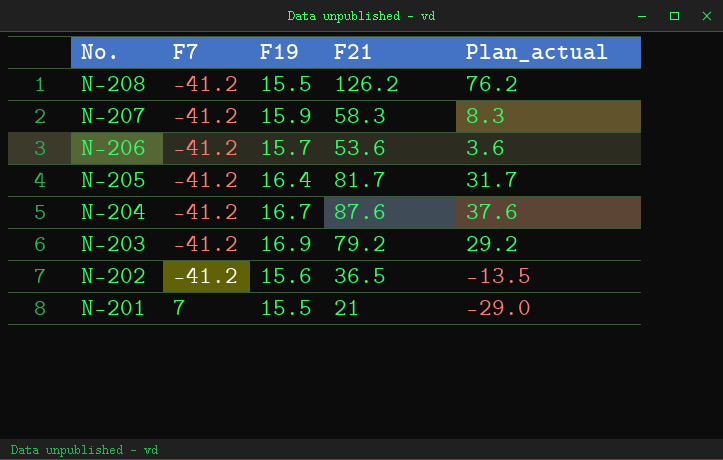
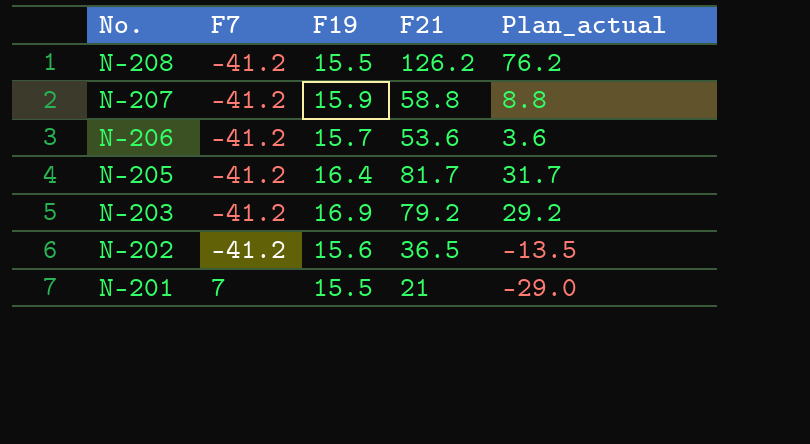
row N-204: -41.2 | 16.7 | 87.6 | 37.6 -> none
N-207 | F21: 58.3 -> 58.8
N-207 | Plan_actual: 8.3 -> 8.8

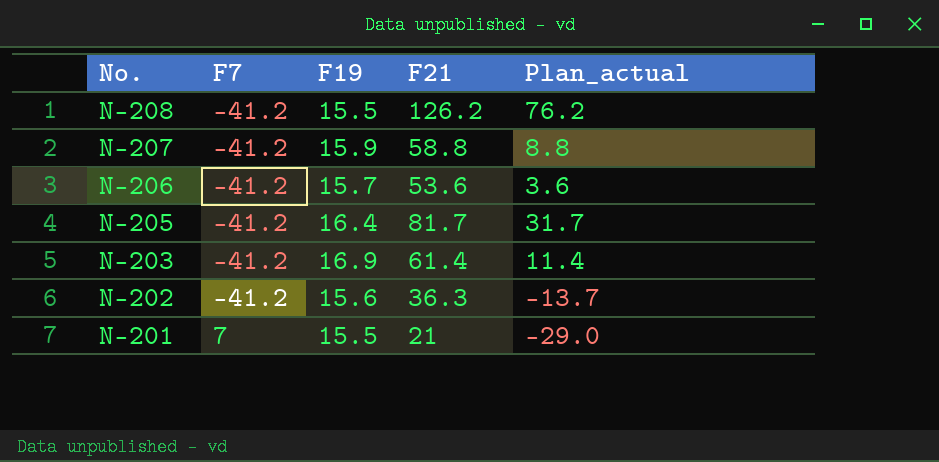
N-203 | F21: 79.2 -> 61.4
N-203 | Plan_actual: 29.2 -> 11.4
N-202 | F21: 36.5 -> 36.3
N-202 | Plan_actual: -13.5 -> -13.7

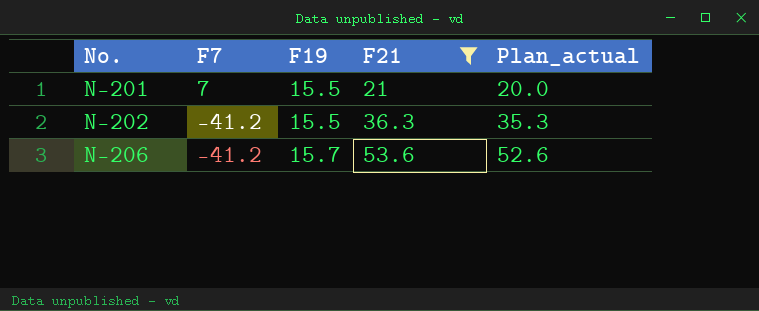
filter: none -> F21 <= 53.6
row order: No. descending -> No. ascending
column Plan_actual | formula: [F21] - 50 -> [F21] - 1
N-202 | F19: 15.6 -> 15.5

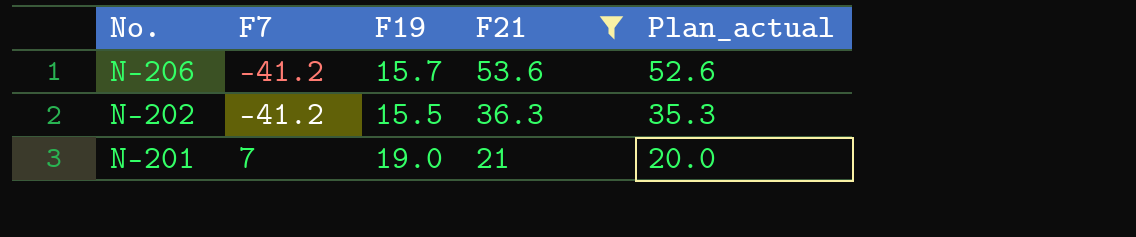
row order: No. ascending -> No. descending
N-201 | F19: 15.5 -> 19.0

